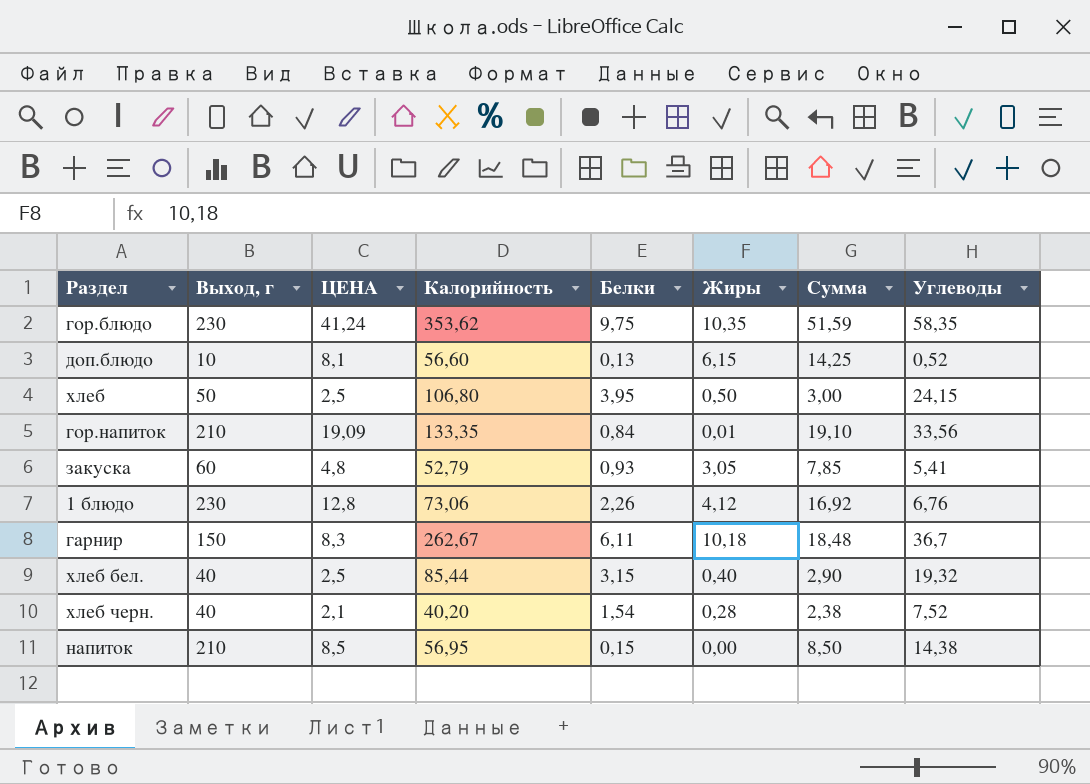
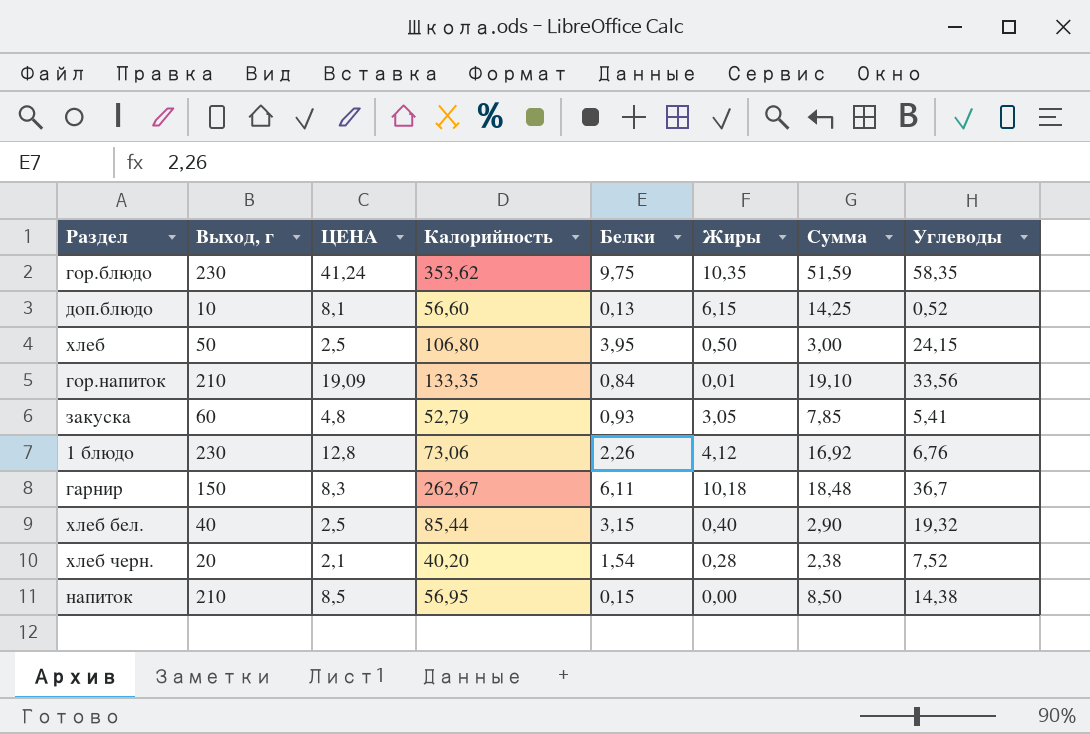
хлеб черн. | Выход, г: 40 -> 20

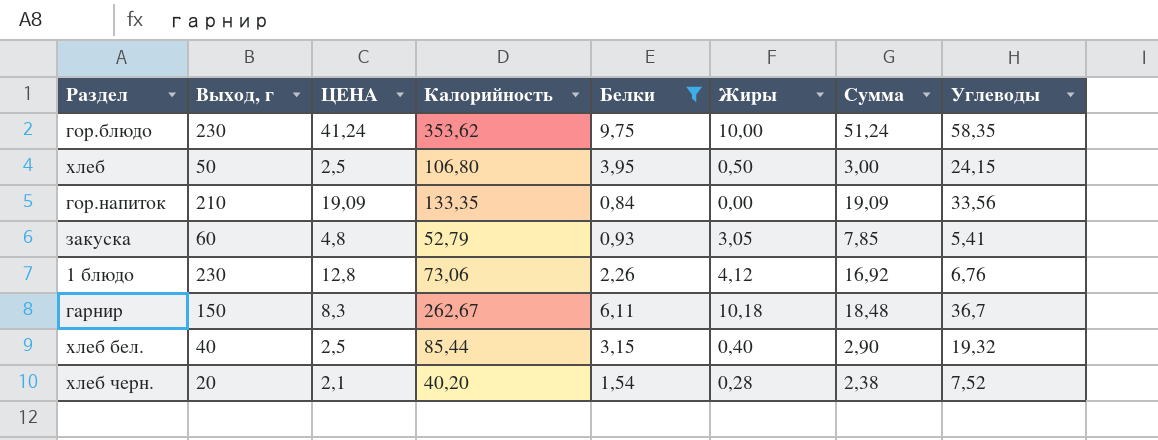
filter: none -> Белки >= 0,84
гор.блюдо | Жиры: 10,35 -> 10,00
гор.блюдо | Сумма: 51,59 -> 51,24
гор.напиток | Жиры: 0,01 -> 0,00
гор.напиток | Сумма: 19,10 -> 19,09

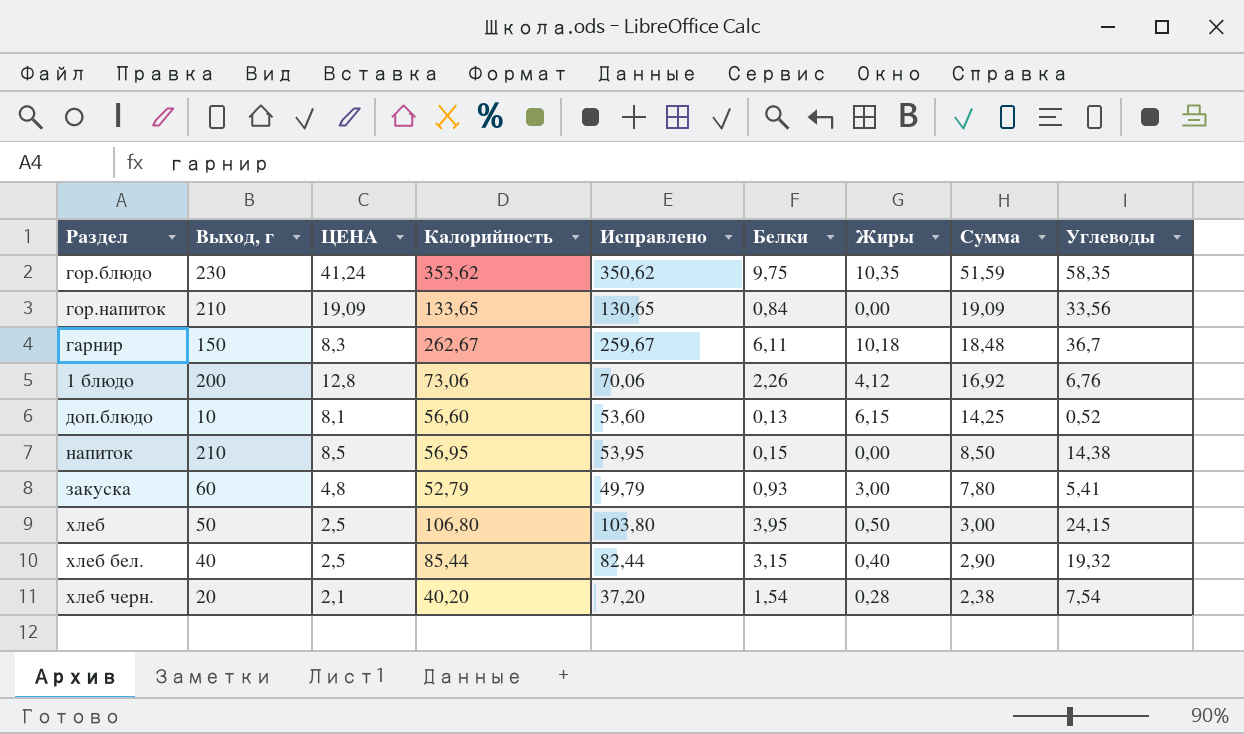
filter: Белки >= 0,84 -> none
row order: none -> Сумма descending
column Исправлено | formula: none -> [Калорийность] - 3
гор.блюдо | Жиры: 10,00 -> 10,35
гор.блюдо | Сумма: 51,24 -> 51,59
гор.напиток | Калорийность: 133,35 -> 133,65
1 блюдо | Выход, г: 230 -> 200
закуска | Жиры: 3,05 -> 3,00
закуска | Сумма: 7,85 -> 7,80
хлеб черн. | Углеводы: 7,52 -> 7,54

